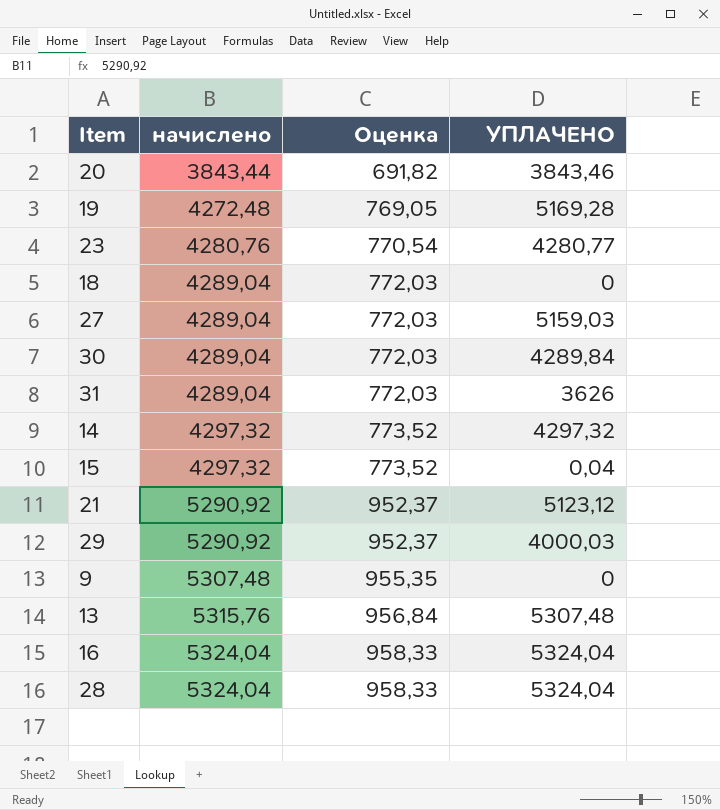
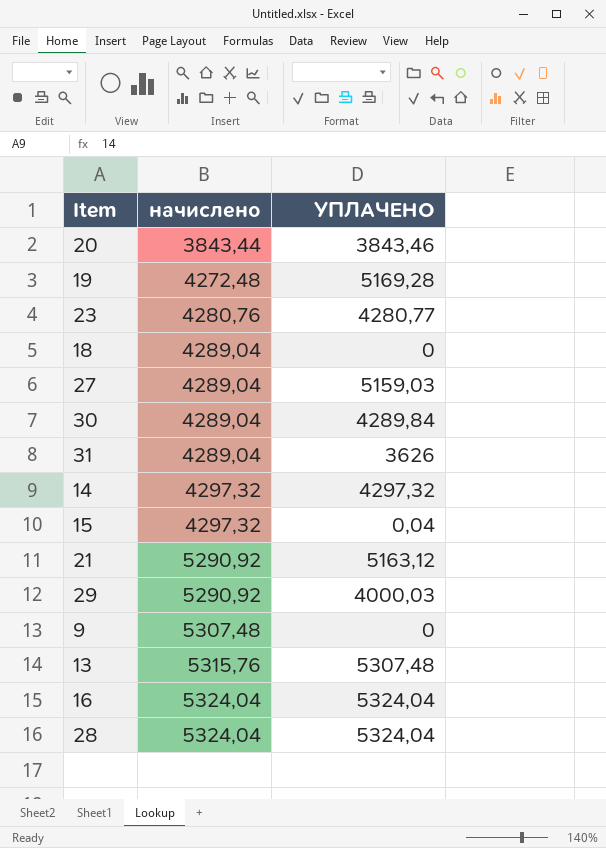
column Оценка | formula: [начислено] * 0,18 -> none
21 | УПЛАЧЕНО: 5123,12 -> 5163,12

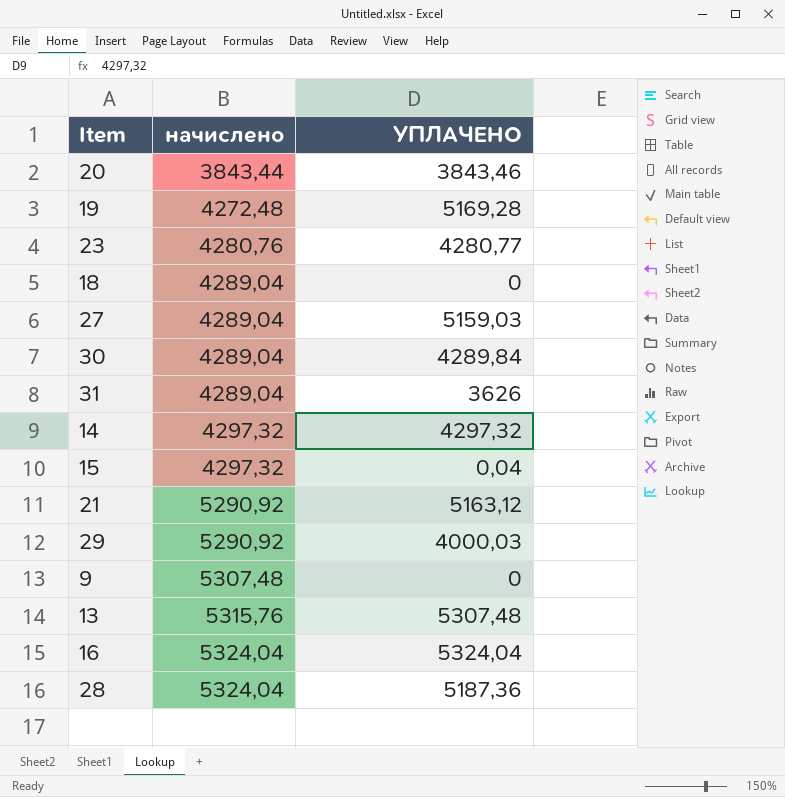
28 | УПЛАЧЕНО: 5324,04 -> 5187,36

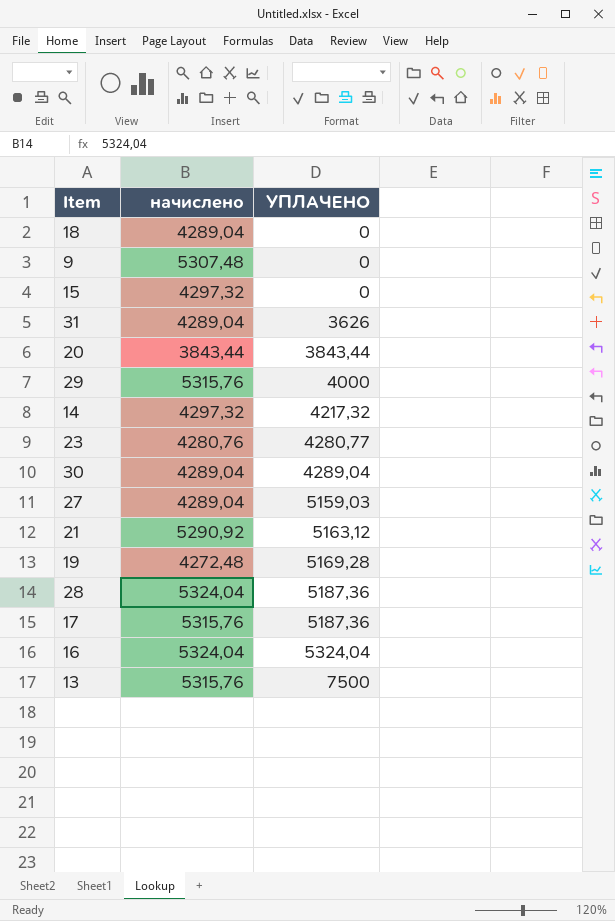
row order: начислено ascending -> УПЛАЧЕНО ascending
15 | УПЛАЧЕНО: 0,04 -> 0
20 | УПЛАЧЕНО: 3843,46 -> 3843,44
29 | начислено: 5290,92 -> 5315,76
29 | УПЛАЧЕНО: 4000,03 -> 4000
14 | УПЛАЧЕНО: 4297,32 -> 4217,32
30 | УПЛАЧЕНО: 4289,84 -> 4289,04
row 17: none -> 5315,76 | 5187,36
13 | УПЛАЧЕНО: 5307,48 -> 7500

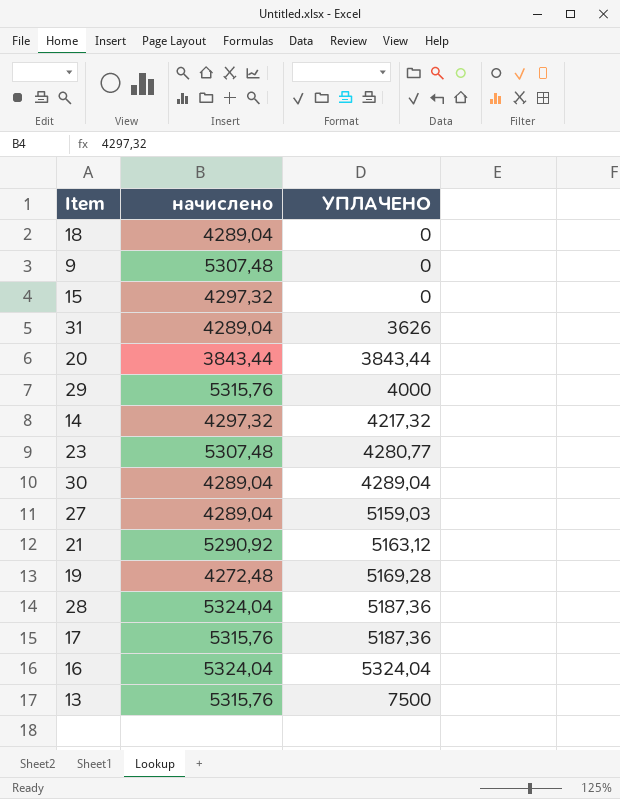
23 | начислено: 4280,76 -> 5307,48

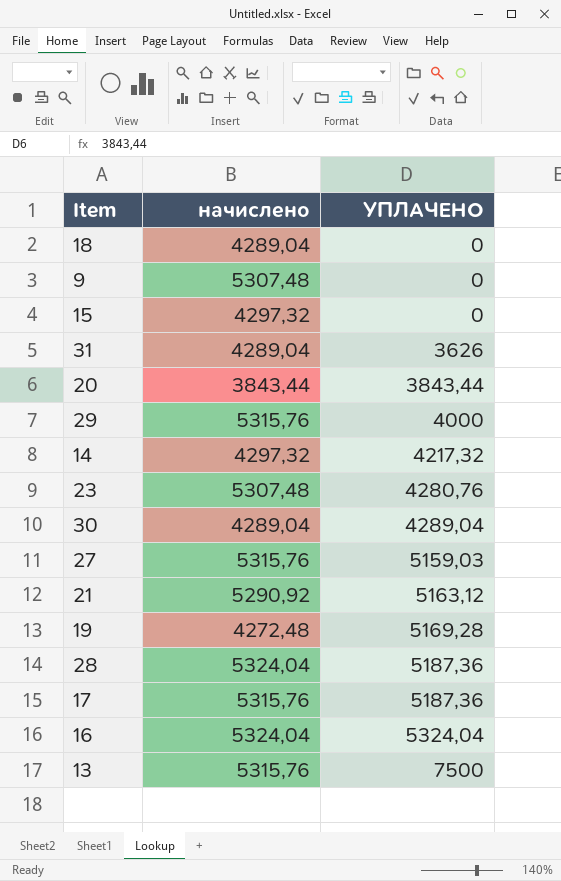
23 | УПЛАЧЕНО: 4280,77 -> 4280,76
27 | начислено: 4289,04 -> 5315,76

